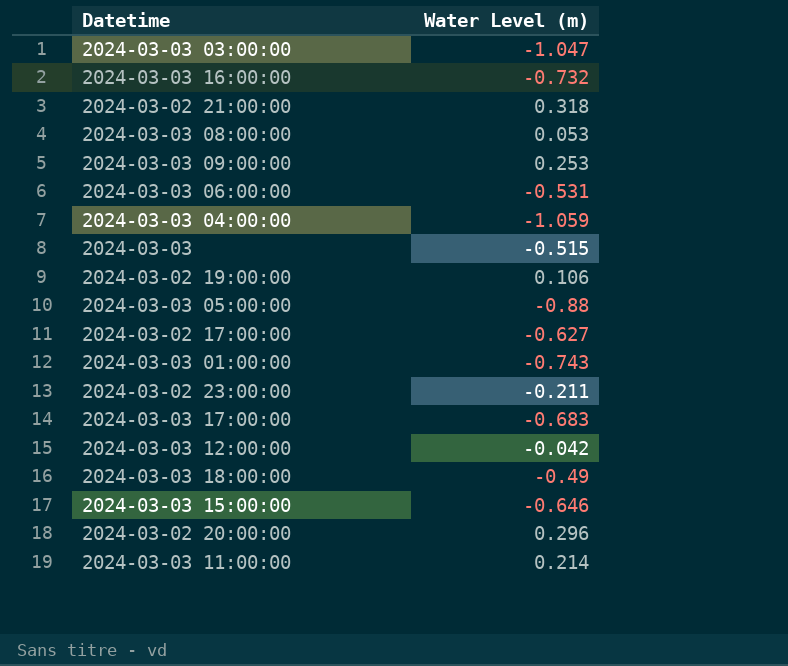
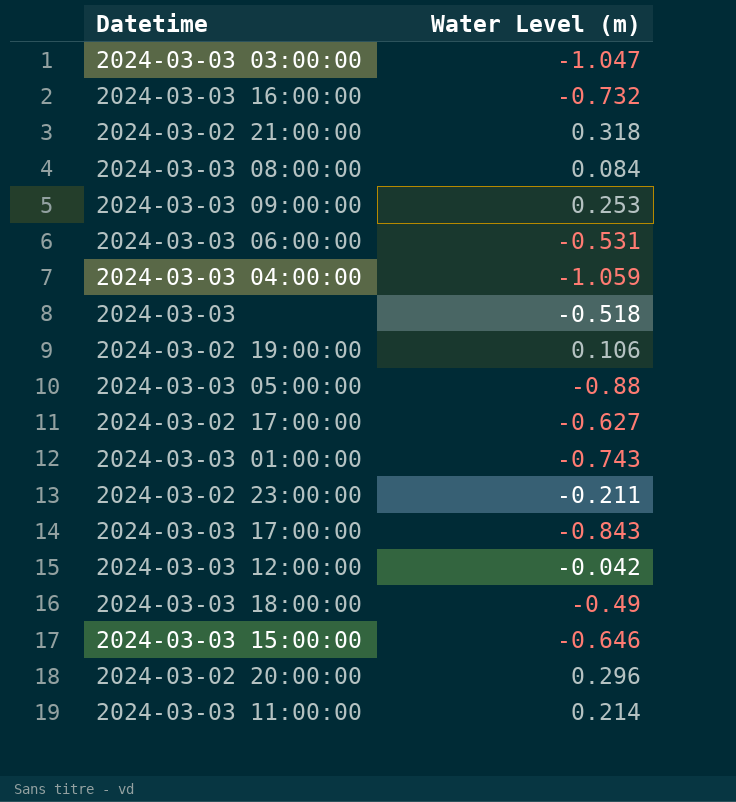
2024-03-03 08:00:00 | Water Level (m): 0.053 -> 0.084
2024-03-03 | Water Level (m): -0.515 -> -0.518
2024-03-03 17:00:00 | Water Level (m): -0.683 -> -0.843

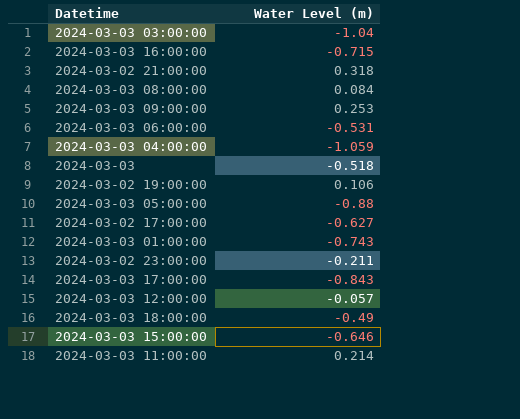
row 2024-03-02 20:00:00: 0.296 -> none
2024-03-03 03:00:00 | Water Level (m): -1.047 -> -1.04
2024-03-03 16:00:00 | Water Level (m): -0.732 -> -0.715
2024-03-03 12:00:00 | Water Level (m): -0.042 -> -0.057

